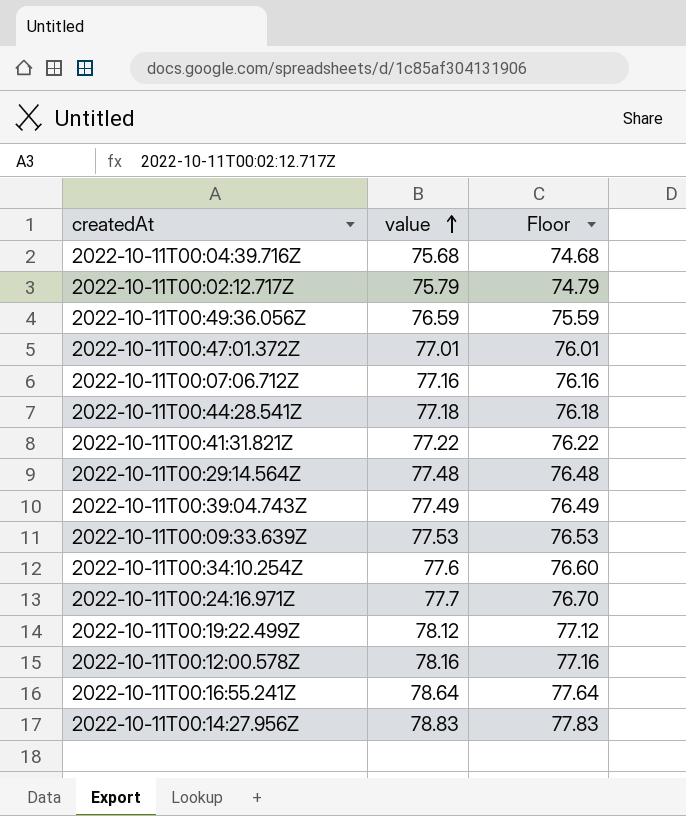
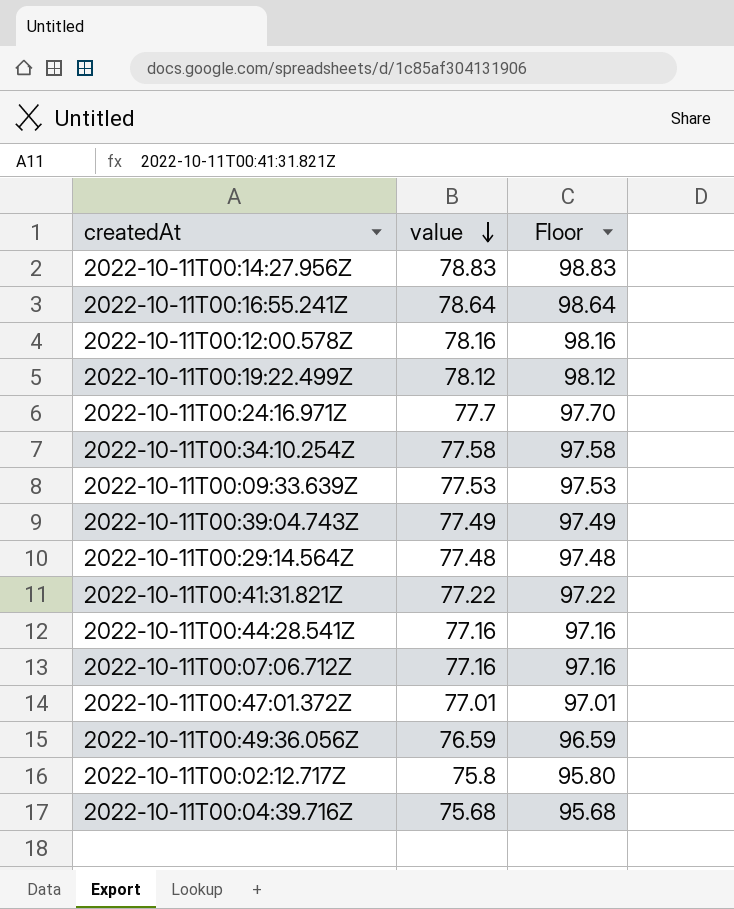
row order: value ascending -> value descending
column Floor | formula: [value] - 1 -> [value] + 20
2022-10-11T00:34:10.254Z | value: 77.6 -> 77.58
2022-10-11T00:44:28.541Z | value: 77.18 -> 77.16
2022-10-11T00:02:12.717Z | value: 75.79 -> 75.8

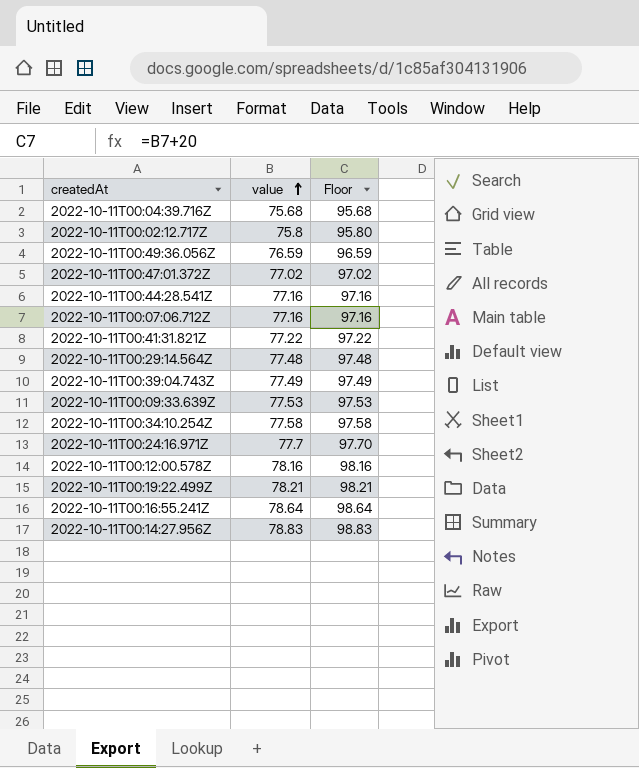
row order: value descending -> value ascending
2022-10-11T00:47:01.372Z | value: 77.01 -> 77.02
2022-10-11T00:47:01.372Z | Floor: 97.01 -> 97.02
2022-10-11T00:19:22.499Z | value: 78.12 -> 78.21
2022-10-11T00:19:22.499Z | Floor: 98.12 -> 98.21

